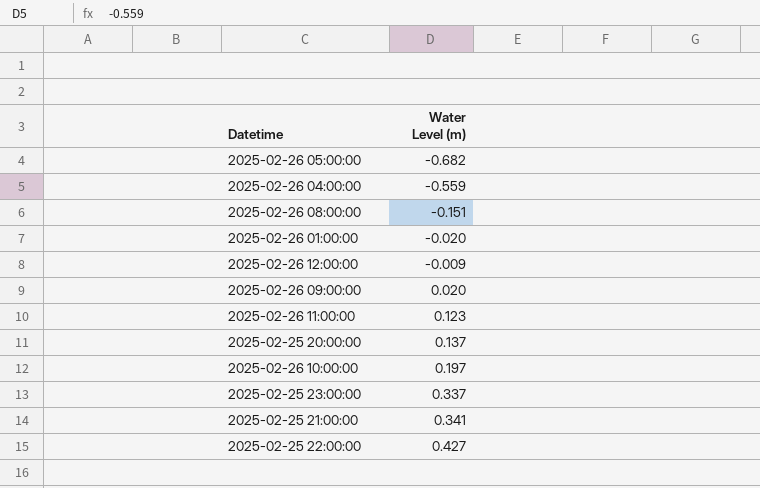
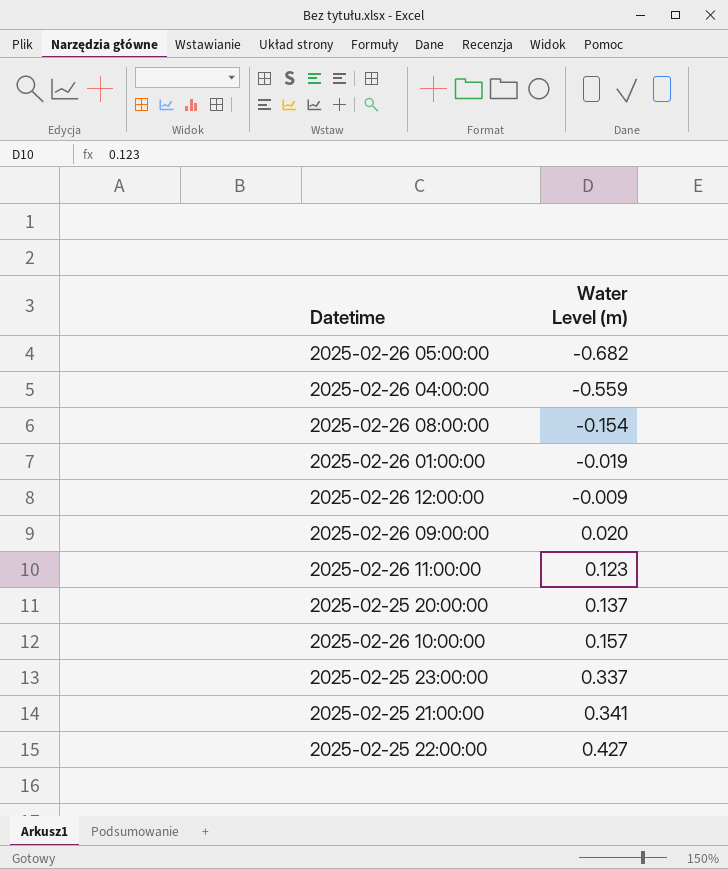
2025-02-26 08:00:00 | Water Level (m): -0.151 -> -0.154
2025-02-26 01:00:00 | Water Level (m): -0.020 -> -0.019
2025-02-26 10:00:00 | Water Level (m): 0.197 -> 0.157

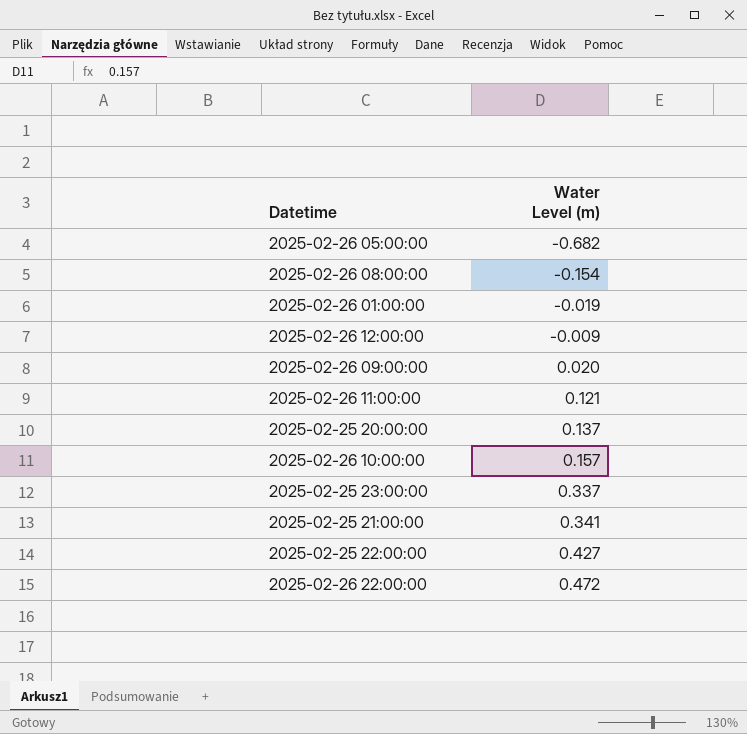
row 2025-02-26 04:00:00: -0.559 -> none
2025-02-26 11:00:00 | Water Level (m): 0.123 -> 0.121
row 2025-02-26 22:00:00: none -> 0.472

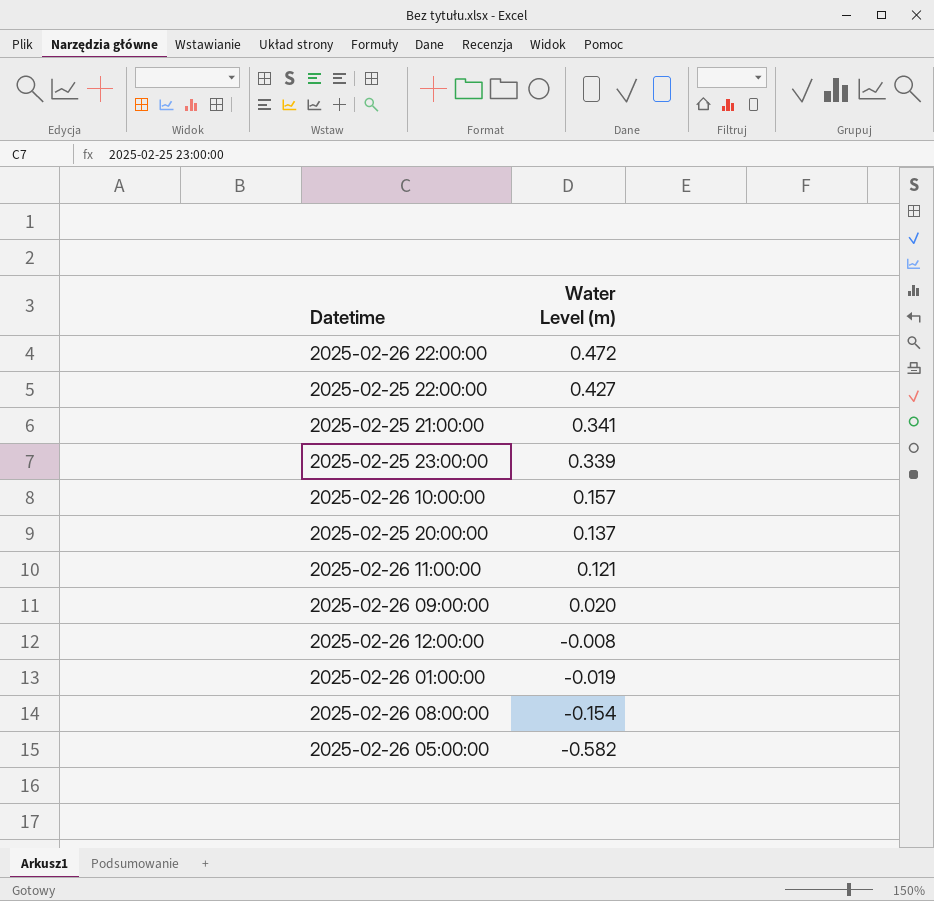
row order: Water Level (m) ascending -> Water Level (m) descending
2025-02-25 23:00:00 | Water Level (m): 0.337 -> 0.339
2025-02-26 12:00:00 | Water Level (m): -0.009 -> -0.008
2025-02-26 05:00:00 | Water Level (m): -0.682 -> -0.582

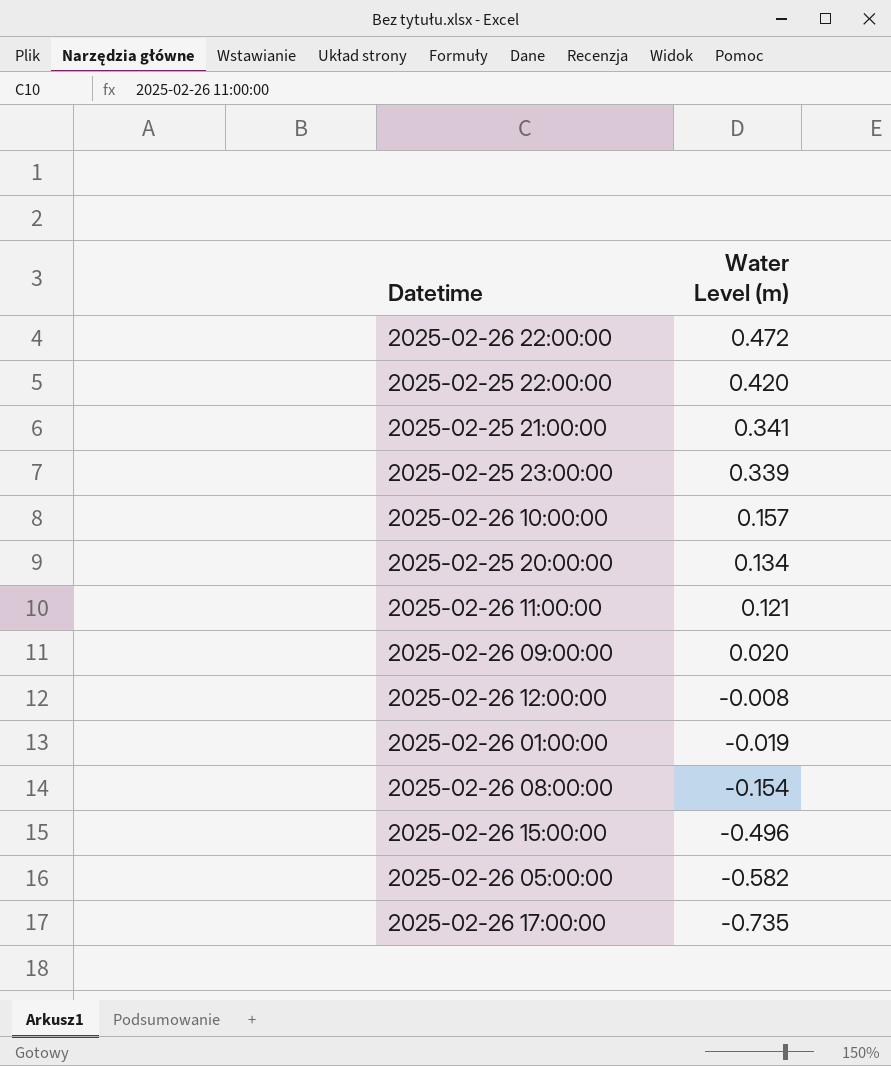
2025-02-25 22:00:00 | Water Level (m): 0.427 -> 0.420
2025-02-25 20:00:00 | Water Level (m): 0.137 -> 0.134
row 2025-02-26 15:00:00: none -> -0.496
row 2025-02-26 17:00:00: none -> -0.735

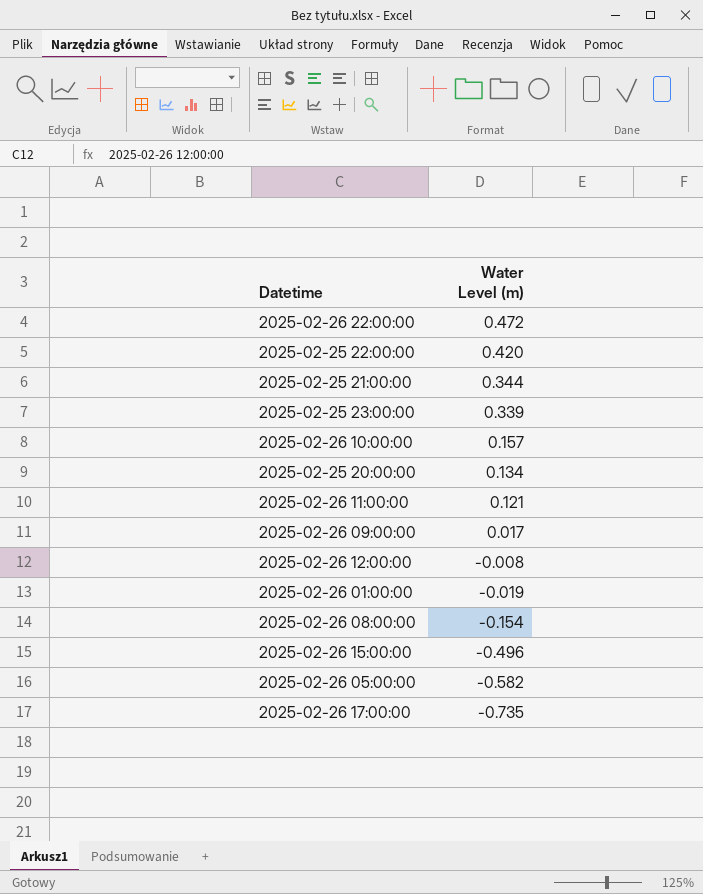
2025-02-25 21:00:00 | Water Level (m): 0.341 -> 0.344
2025-02-26 09:00:00 | Water Level (m): 0.020 -> 0.017

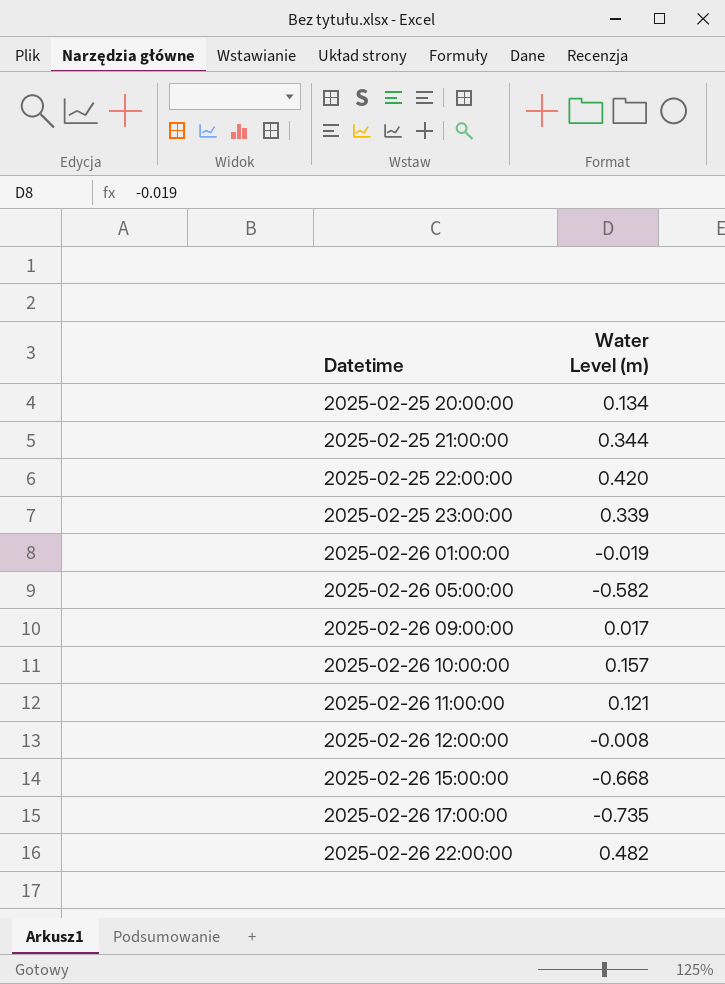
row order: Water Level (m) descending -> Datetime ascending
row 2025-02-26 08:00:00: -0.154 -> none
2025-02-26 15:00:00 | Water Level (m): -0.496 -> -0.668
2025-02-26 22:00:00 | Water Level (m): 0.472 -> 0.482

